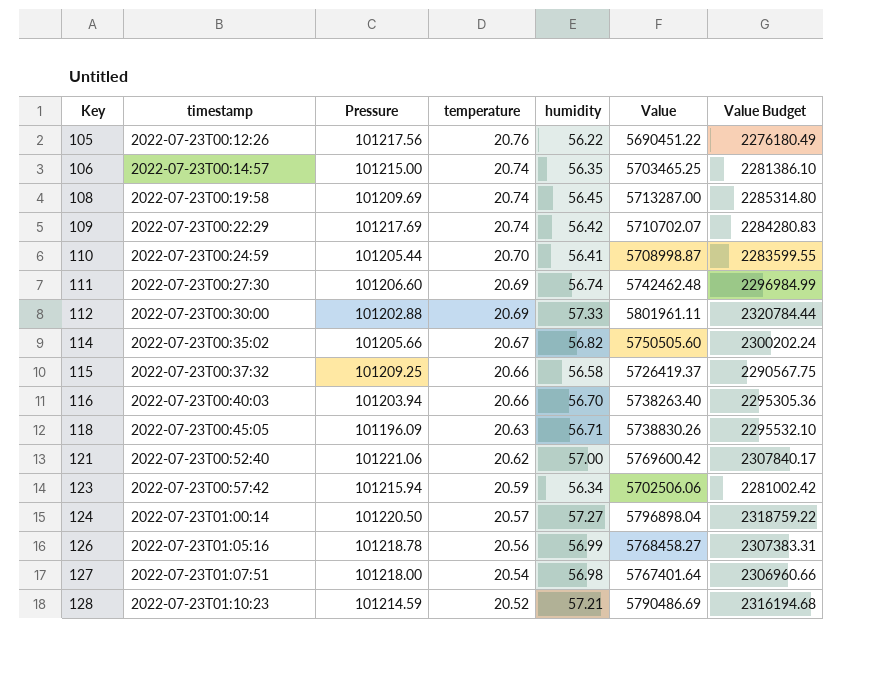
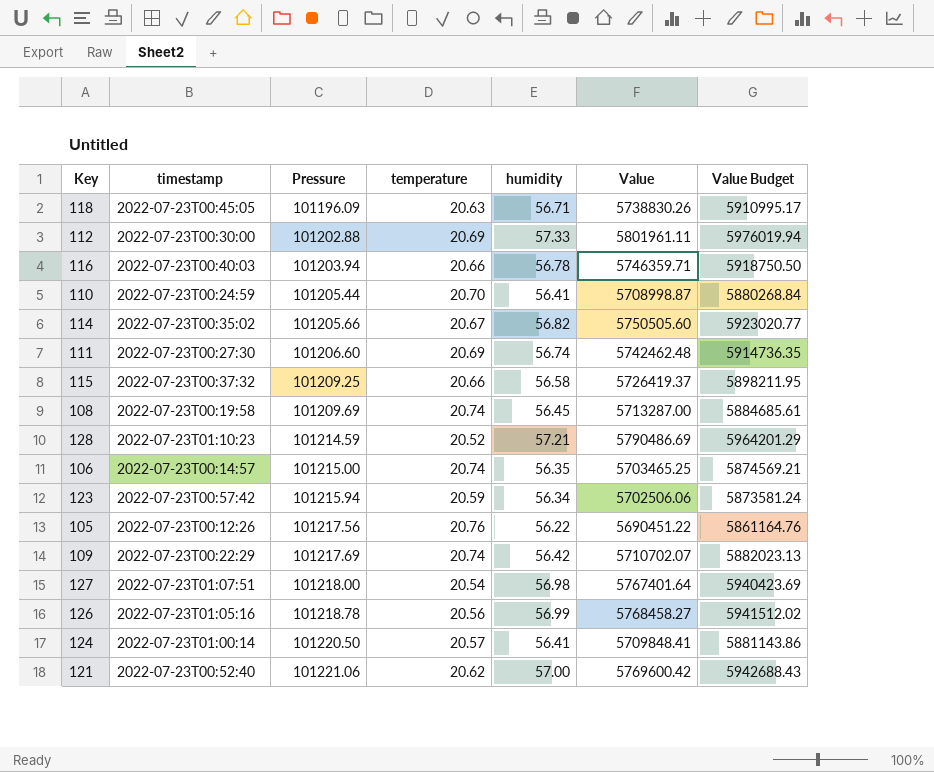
row order: Key ascending -> Pressure ascending
column Value Budget | formula: [Value] * 0.4 -> [Value] * 1.03
116 | humidity: 56.70 -> 56.78
116 | Value: 5738263.40 -> 5746359.71
124 | humidity: 57.27 -> 56.41
124 | Value: 5796898.04 -> 5709848.41

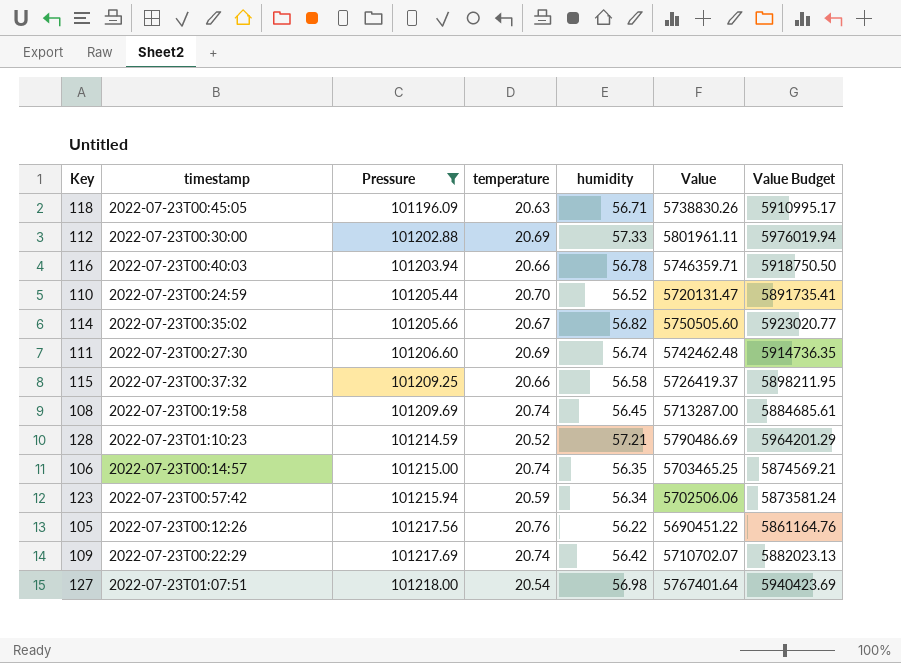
filter: none -> Pressure <= 101218.00
110 | humidity: 56.41 -> 56.52
110 | Value: 5708998.87 -> 5720131.47
110 | Value Budget: 5880268.84 -> 5891735.41

